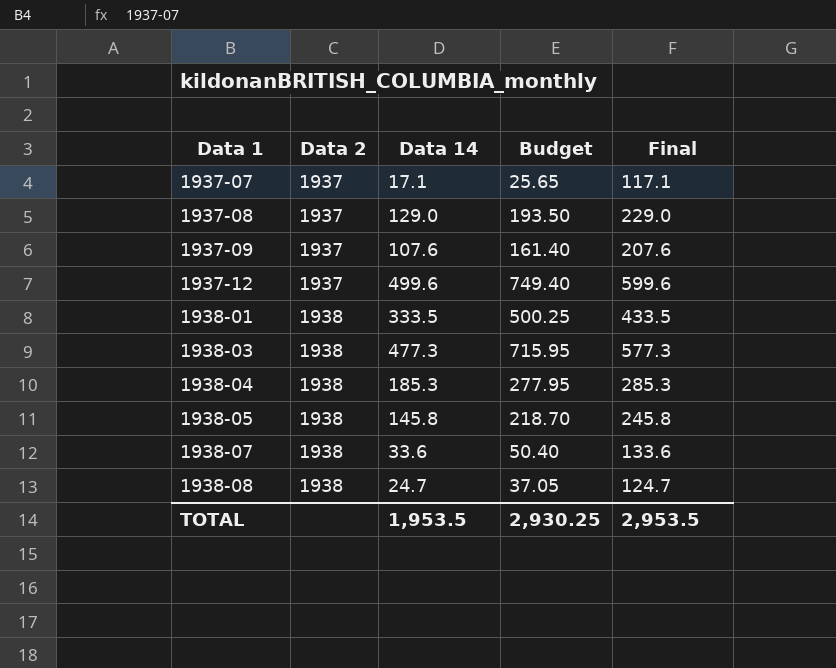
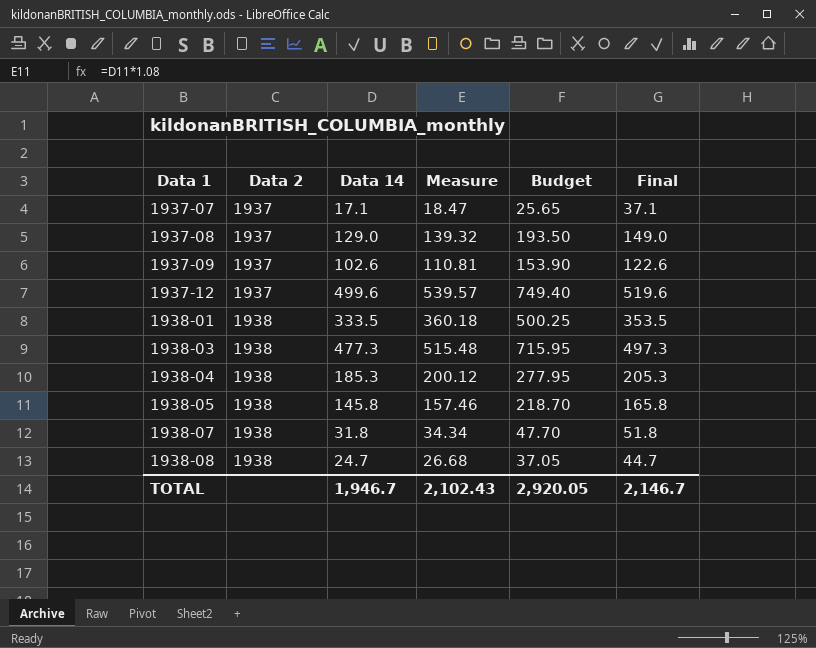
column Measure | formula: none -> [Data 14] * 1.08
column Final | formula: [Data 14] + 100 -> [Data 14] + 20
1937-09 | Data 14: 107.6 -> 102.6
1937-09 | Budget: 161.40 -> 153.90
1938-07 | Data 14: 33.6 -> 31.8
1938-07 | Budget: 50.40 -> 47.70
TOTAL | Data 14: 1,953.5 -> 1,946.7
TOTAL | Budget: 2,930.25 -> 2,920.05
TOTAL | Final: 2,953.5 -> 2,146.7

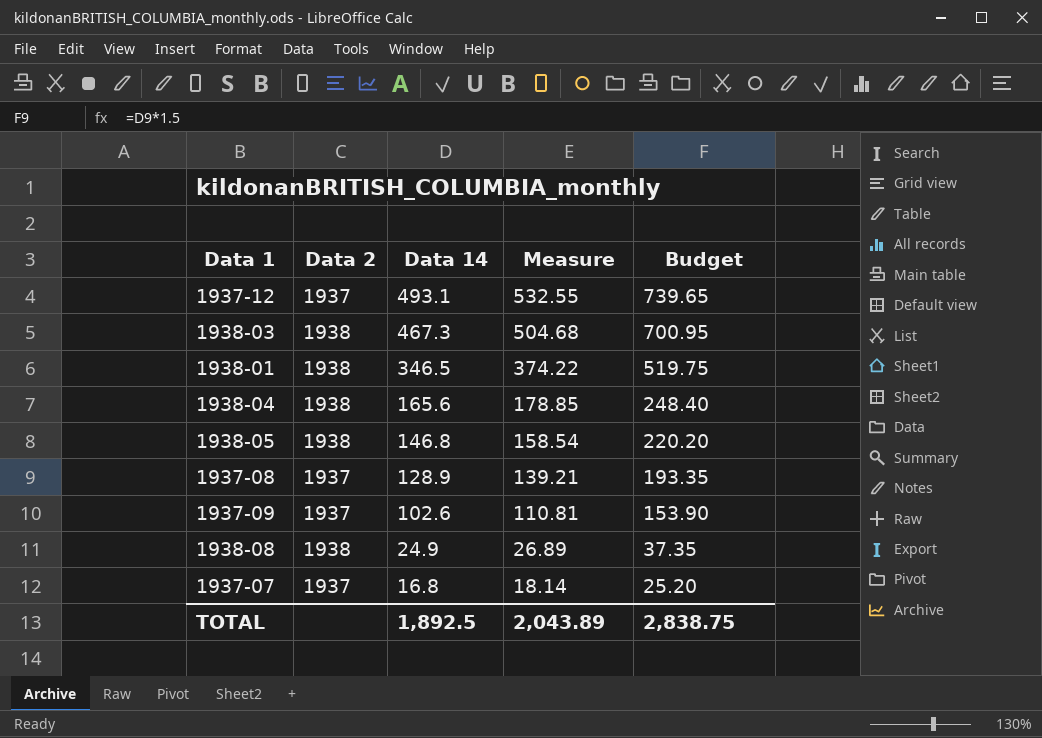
row order: Data 1 ascending -> Data 14 descending
column Final | formula: [Data 14] + 20 -> none
row 1938-07: 1938 | 31.8 | 34.34 | 47.70 | 51.8 -> none
1937-12 | Data 14: 499.6 -> 493.1
1937-12 | Measure: 539.57 -> 532.55
1937-12 | Budget: 749.40 -> 739.65
1938-03 | Data 14: 477.3 -> 467.3
1938-03 | Measure: 515.48 -> 504.68
1938-03 | Budget: 715.95 -> 700.95
1938-01 | Data 14: 333.5 -> 346.5
1938-01 | Measure: 360.18 -> 374.22
1938-01 | Budget: 500.25 -> 519.75
1938-04 | Data 14: 185.3 -> 165.6
1938-04 | Measure: 200.12 -> 178.85
1938-04 | Budget: 277.95 -> 248.40
1938-05 | Data 14: 145.8 -> 146.8
1938-05 | Measure: 157.46 -> 158.54
1938-05 | Budget: 218.70 -> 220.20
1937-08 | Data 14: 129.0 -> 128.9
1937-08 | Measure: 139.32 -> 139.21
1937-08 | Budget: 193.50 -> 193.35
1938-08 | Data 14: 24.7 -> 24.9
1938-08 | Measure: 26.68 -> 26.89
1938-08 | Budget: 37.05 -> 37.35
1937-07 | Data 14: 17.1 -> 16.8
1937-07 | Measure: 18.47 -> 18.14
1937-07 | Budget: 25.65 -> 25.20
TOTAL | Data 14: 1,946.7 -> 1,892.5
TOTAL | Measure: 2,102.43 -> 2,043.89
TOTAL | Budget: 2,920.05 -> 2,838.75

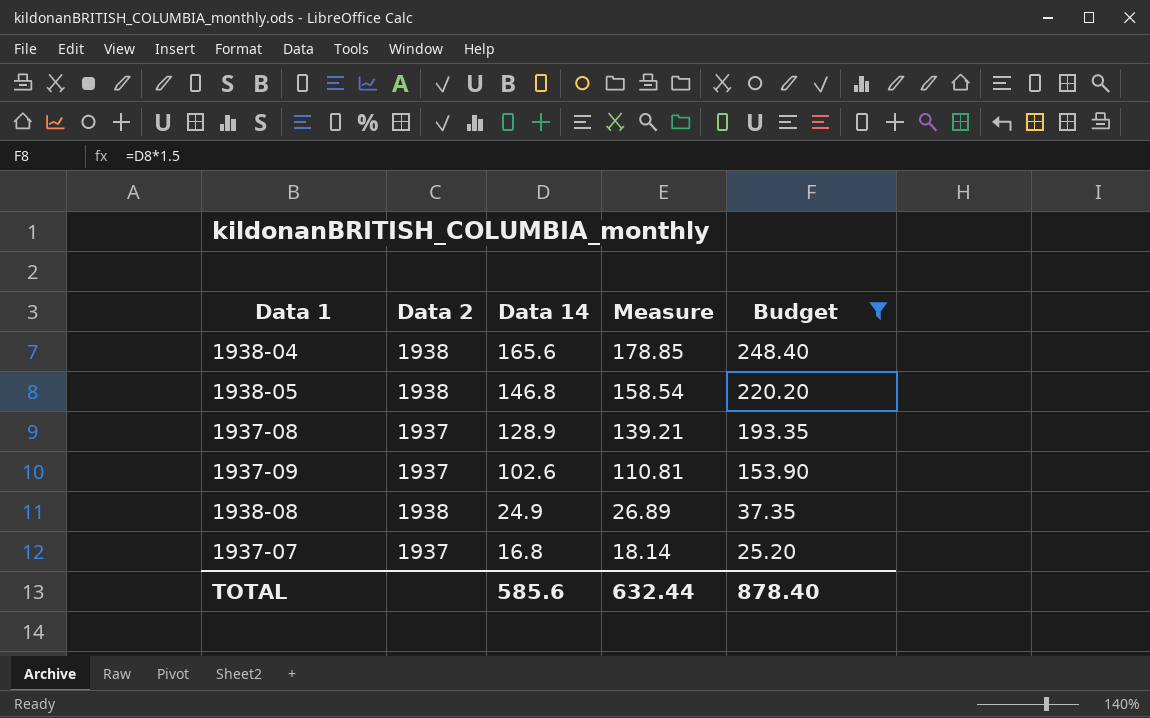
filter: none -> Budget <= 248.40
TOTAL | Data 14: 1,892.5 -> 585.6
TOTAL | Measure: 2,043.89 -> 632.44
TOTAL | Budget: 2,838.75 -> 878.40

